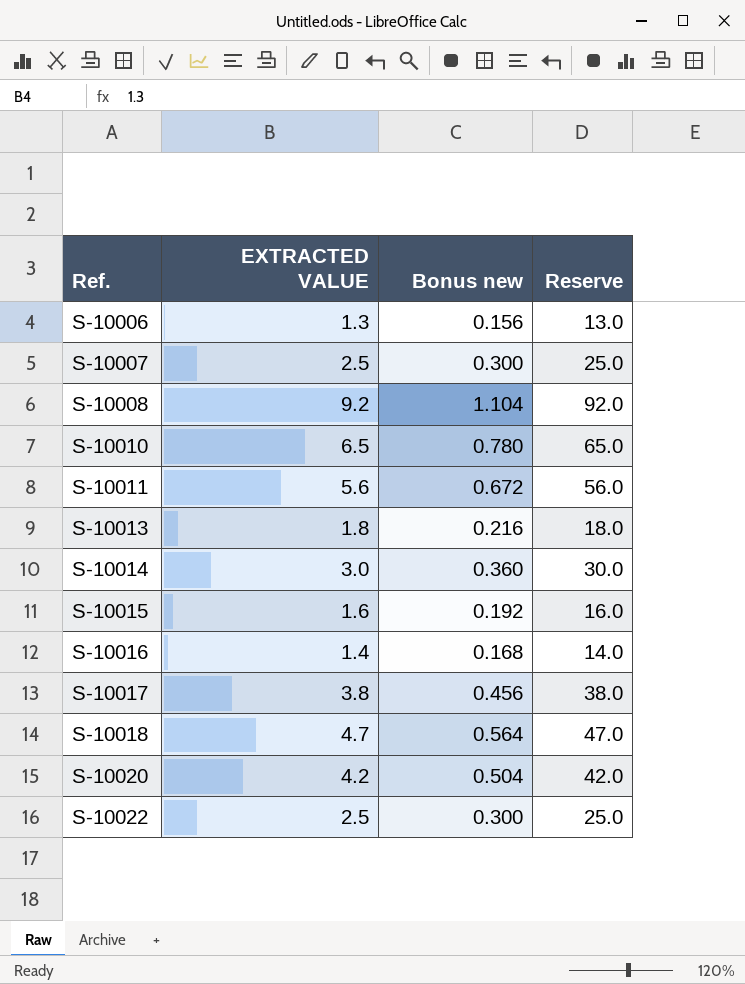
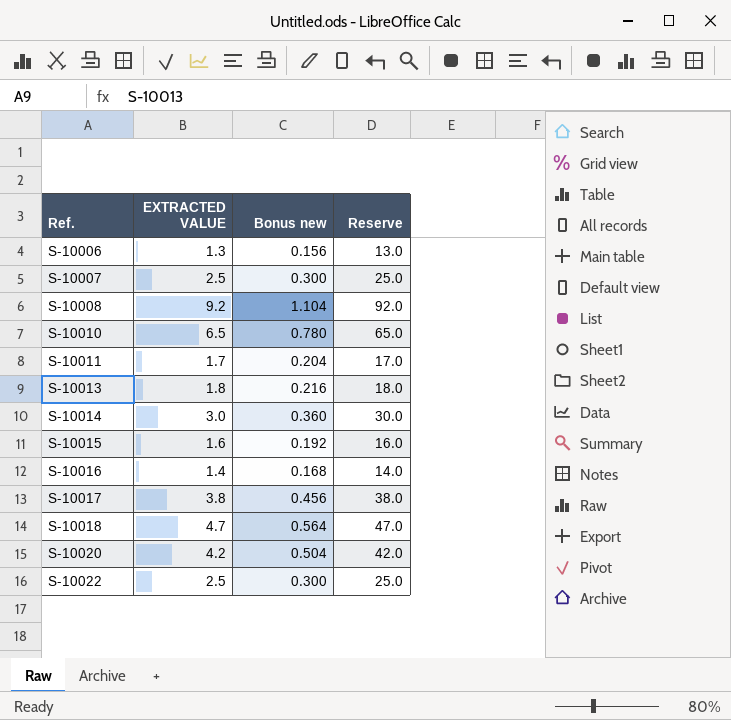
S-10011 | EXTRACTED VALUE: 5.6 -> 1.7
S-10011 | Bonus new: 0.672 -> 0.204
S-10011 | Reserve: 56.0 -> 17.0

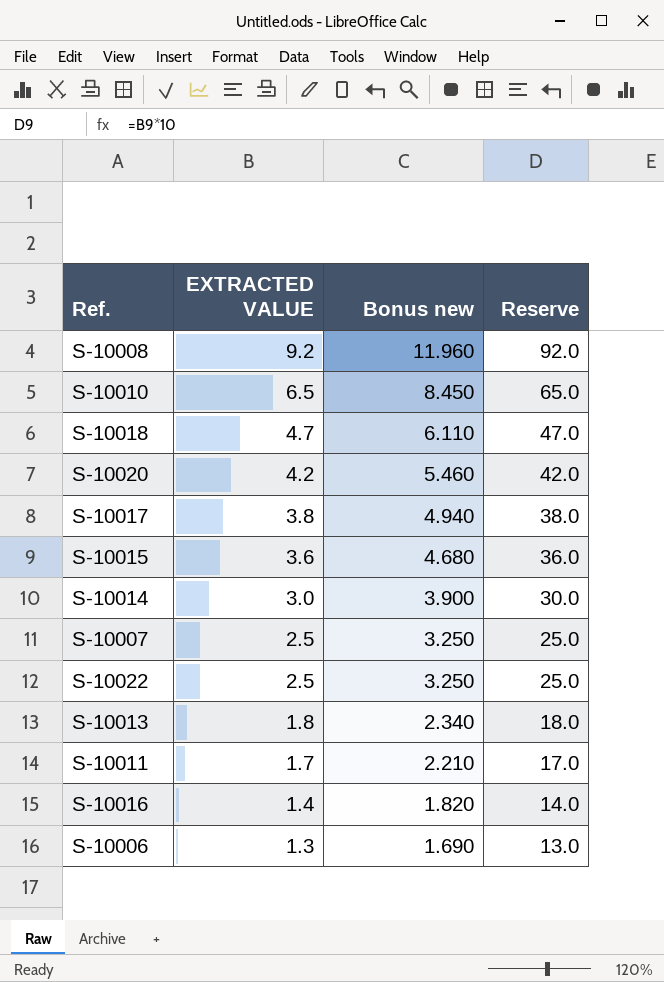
row order: Ref. ascending -> EXTRACTED VALUE descending
column Bonus new | formula: [EXTRACTED VALUE] * 0.12 -> [EXTRACTED VALUE] * 1.3
S-10015 | EXTRACTED VALUE: 1.6 -> 3.6
S-10015 | Reserve: 16.0 -> 36.0

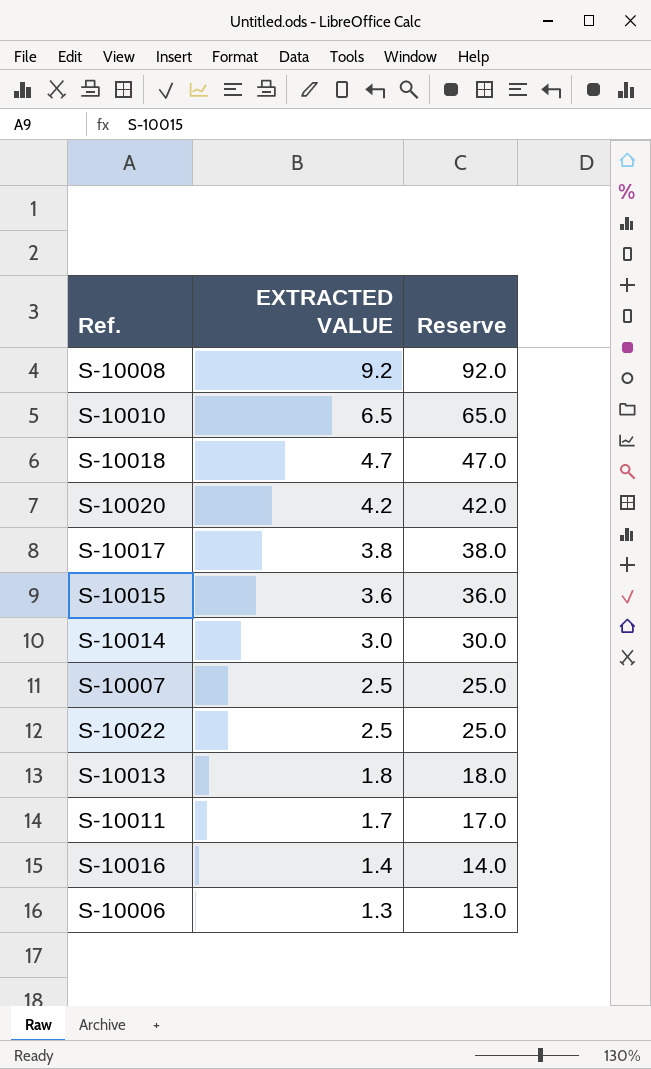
column Bonus new | formula: [EXTRACTED VALUE] * 1.3 -> none

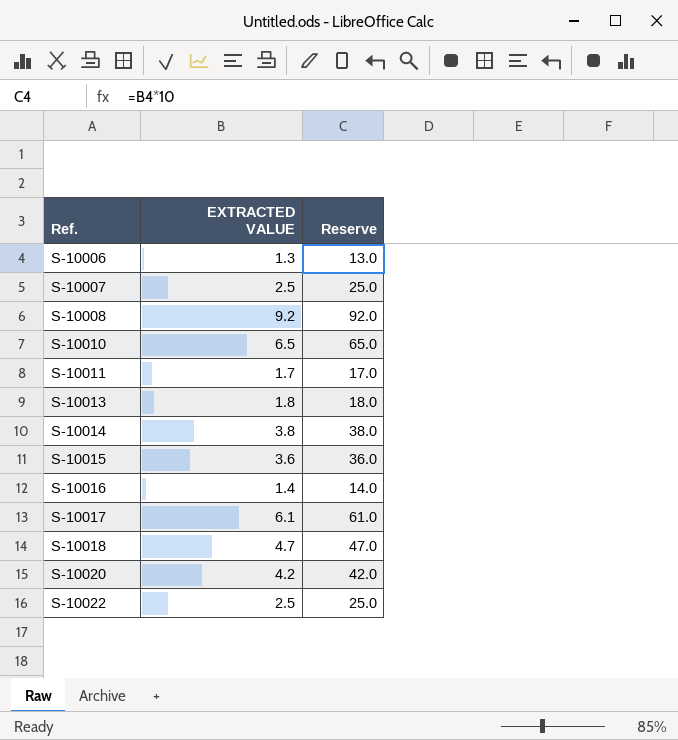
row order: EXTRACTED VALUE descending -> Ref. ascending
S-10014 | EXTRACTED VALUE: 3.0 -> 3.8
S-10014 | Reserve: 30.0 -> 38.0
S-10017 | EXTRACTED VALUE: 3.8 -> 6.1
S-10017 | Reserve: 38.0 -> 61.0

